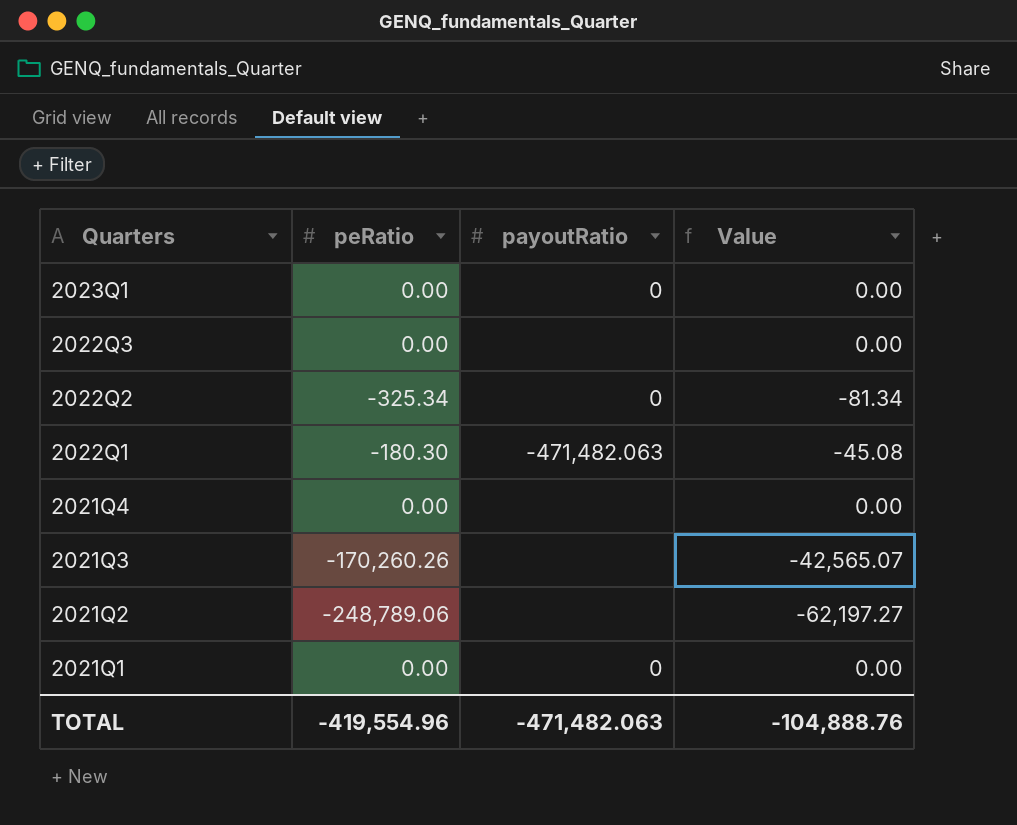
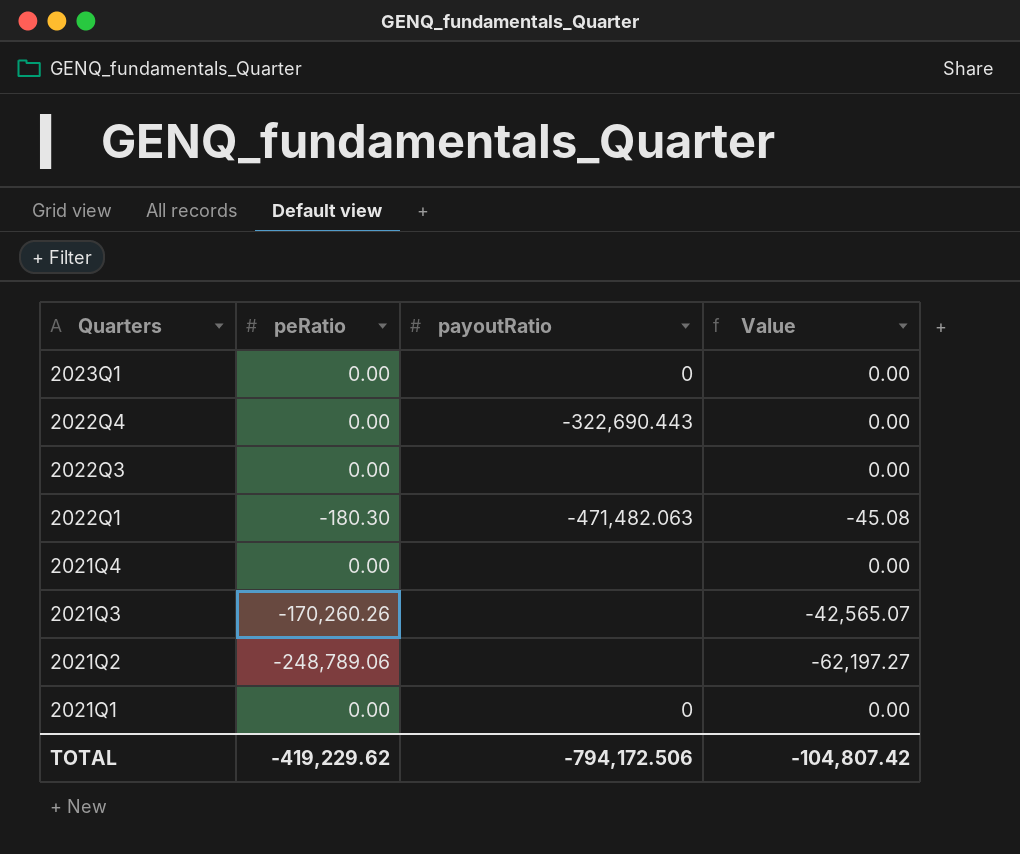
row 2022Q2: -325.34 | 0 | -81.34 -> none
row 2022Q4: none -> 0.00 | -322,690.443 | 0.00
TOTAL | peRatio: -419,554.96 -> -419,229.62
TOTAL | payoutRatio: -471,482.063 -> -794,172.506
TOTAL | Value: -104,888.76 -> -104,807.42

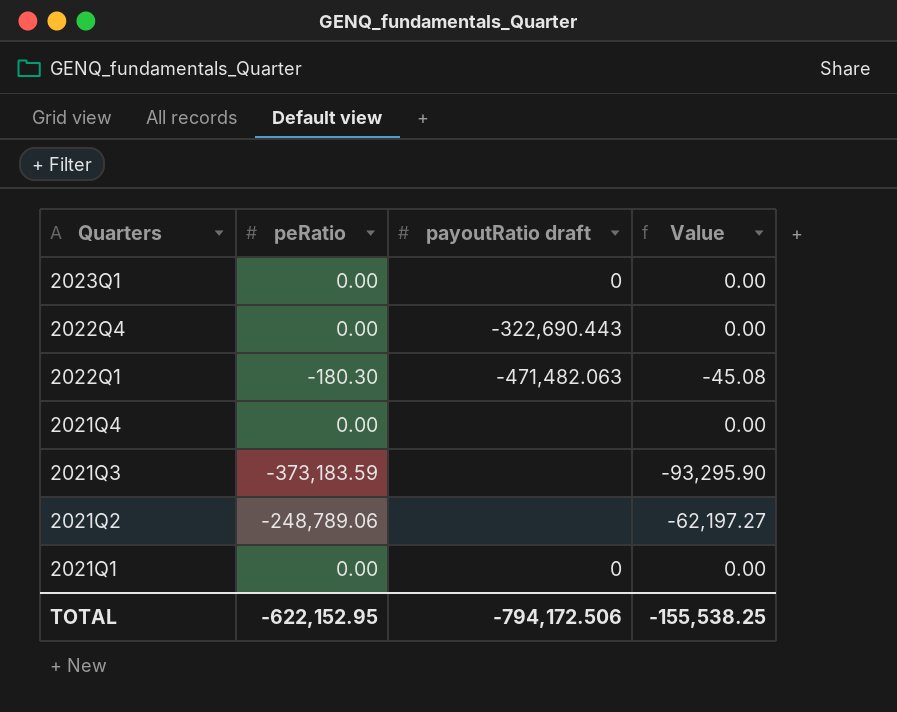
column name: payoutRatio -> payoutRatio draft
row 2022Q3: 0.00 | none | 0.00 -> none
2021Q3 | peRatio: -170,260.26 -> -373,183.59
2021Q3 | Value: -42,565.07 -> -93,295.90
TOTAL | peRatio: -419,229.62 -> -622,152.95
TOTAL | Value: -104,807.42 -> -155,538.25

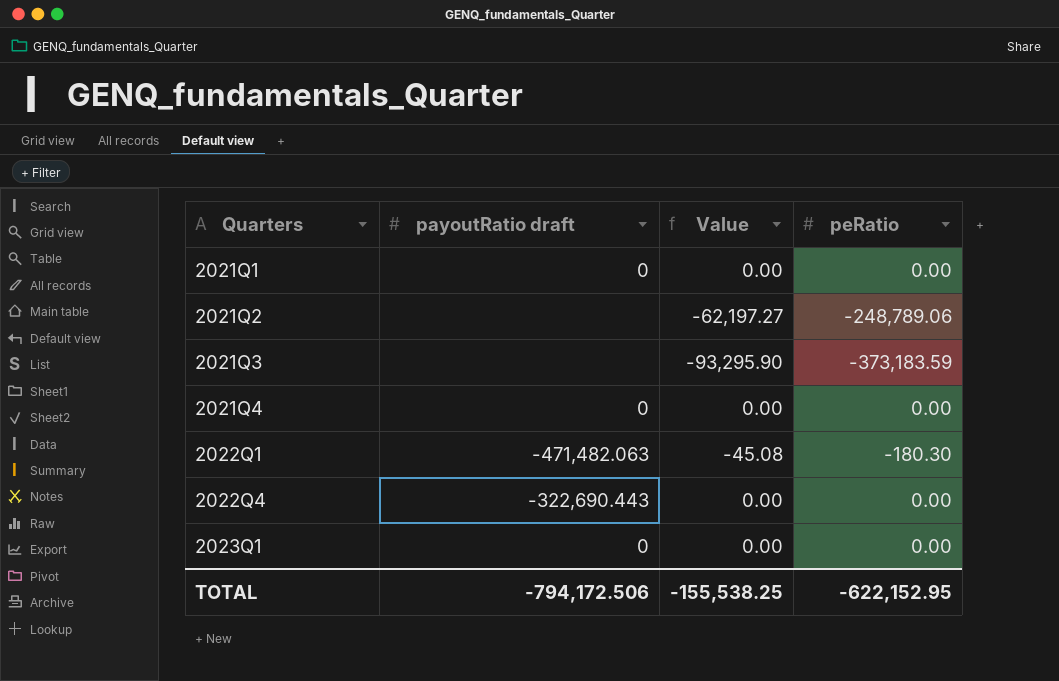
row order: Quarters descending -> Quarters ascending
column peRatio | position: 2 -> 4
2021Q4 | payoutRatio draft: none -> 0

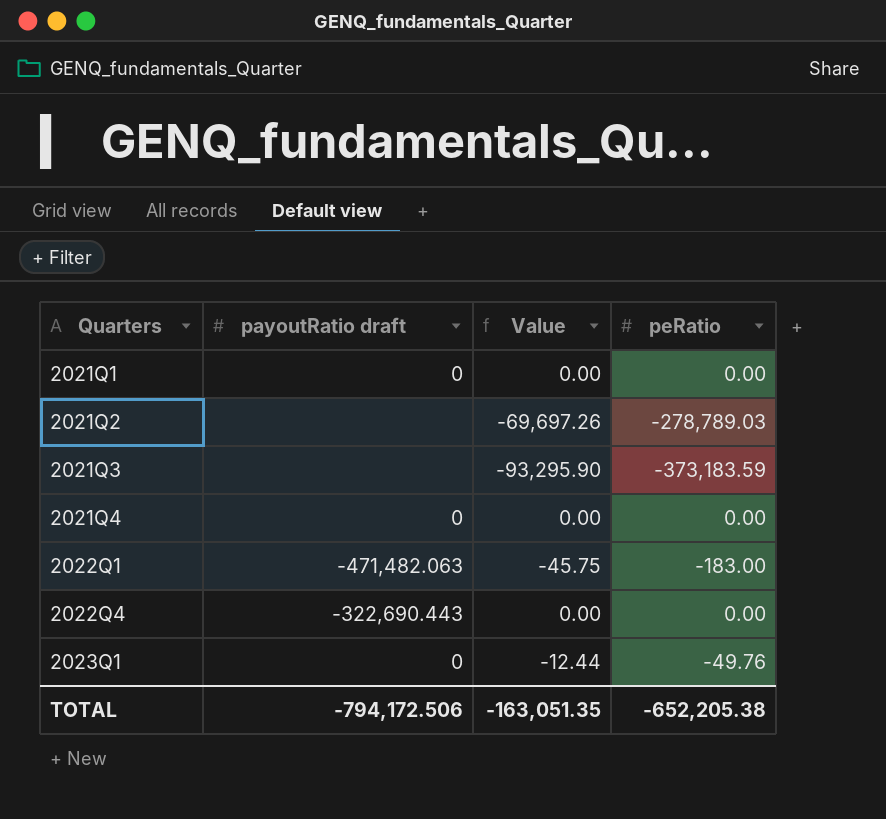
2021Q2 | Value: -62,197.27 -> -69,697.26
2021Q2 | peRatio: -248,789.06 -> -278,789.03
2022Q1 | Value: -45.08 -> -45.75
2022Q1 | peRatio: -180.30 -> -183.00
2023Q1 | Value: 0.00 -> -12.44
2023Q1 | peRatio: 0.00 -> -49.76
TOTAL | Value: -155,538.25 -> -163,051.35
TOTAL | peRatio: -622,152.95 -> -652,205.38

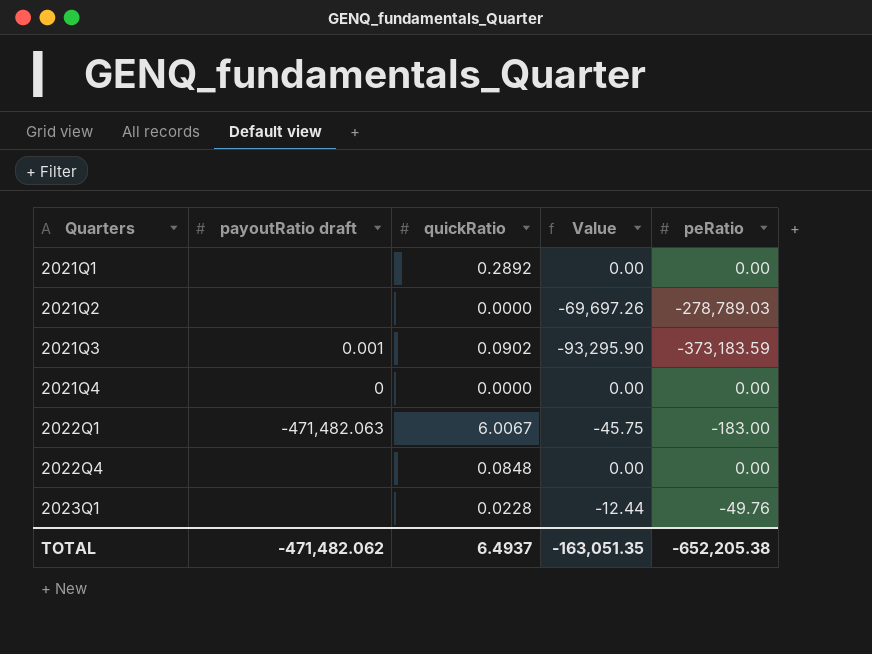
column quickRatio | position: none -> 3
2021Q1 | payoutRatio draft: 0 -> none
2021Q3 | payoutRatio draft: none -> 0.001
2022Q4 | payoutRatio draft: -322,690.443 -> none
2023Q1 | payoutRatio draft: 0 -> none
TOTAL | payoutRatio draft: -794,172.506 -> -471,482.062

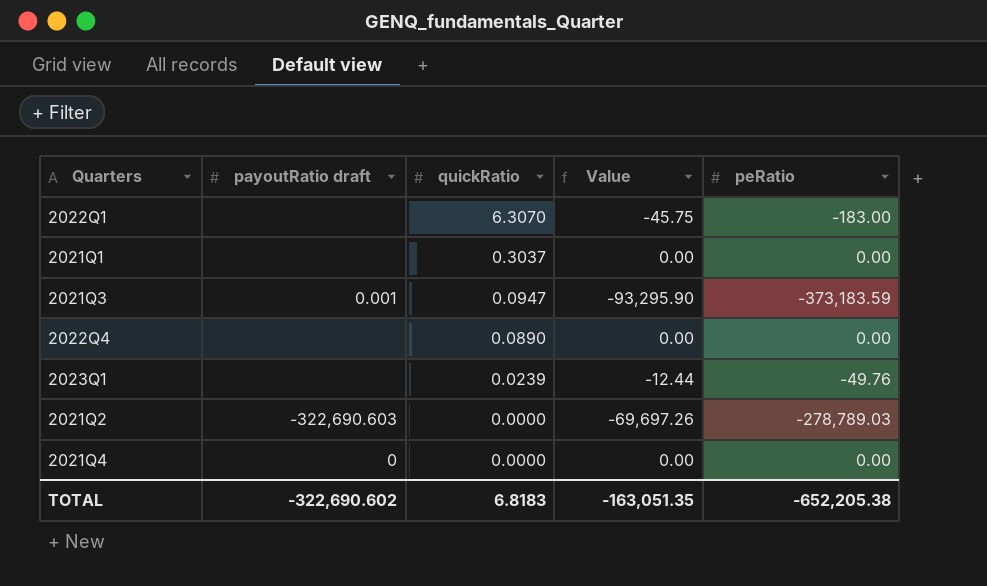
row order: Quarters ascending -> quickRatio descending
2022Q1 | payoutRatio draft: -471,482.063 -> none
2022Q1 | quickRatio: 6.0067 -> 6.3070
2021Q1 | quickRatio: 0.2892 -> 0.3037
2021Q3 | quickRatio: 0.0902 -> 0.0947
2022Q4 | quickRatio: 0.0848 -> 0.0890
2023Q1 | quickRatio: 0.0228 -> 0.0239
2021Q2 | payoutRatio draft: none -> -322,690.603
TOTAL | payoutRatio draft: -471,482.062 -> -322,690.602
TOTAL | quickRatio: 6.4937 -> 6.8183

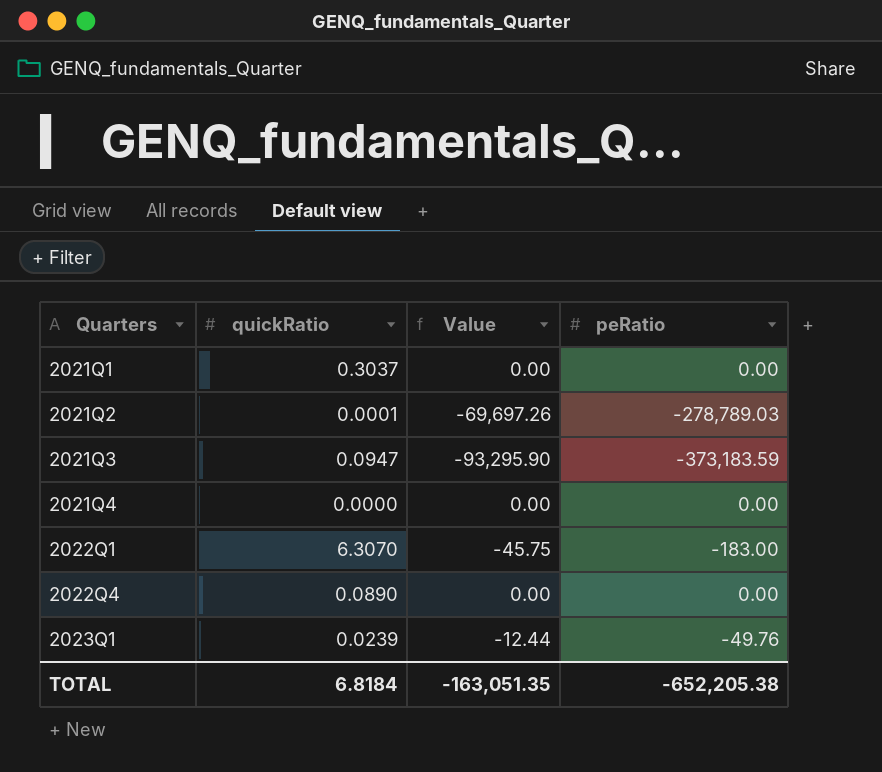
row order: quickRatio descending -> Quarters ascending
column payoutRatio draft | position: 2 -> none
2021Q2 | quickRatio: 0.0000 -> 0.0001
TOTAL | quickRatio: 6.8183 -> 6.8184

